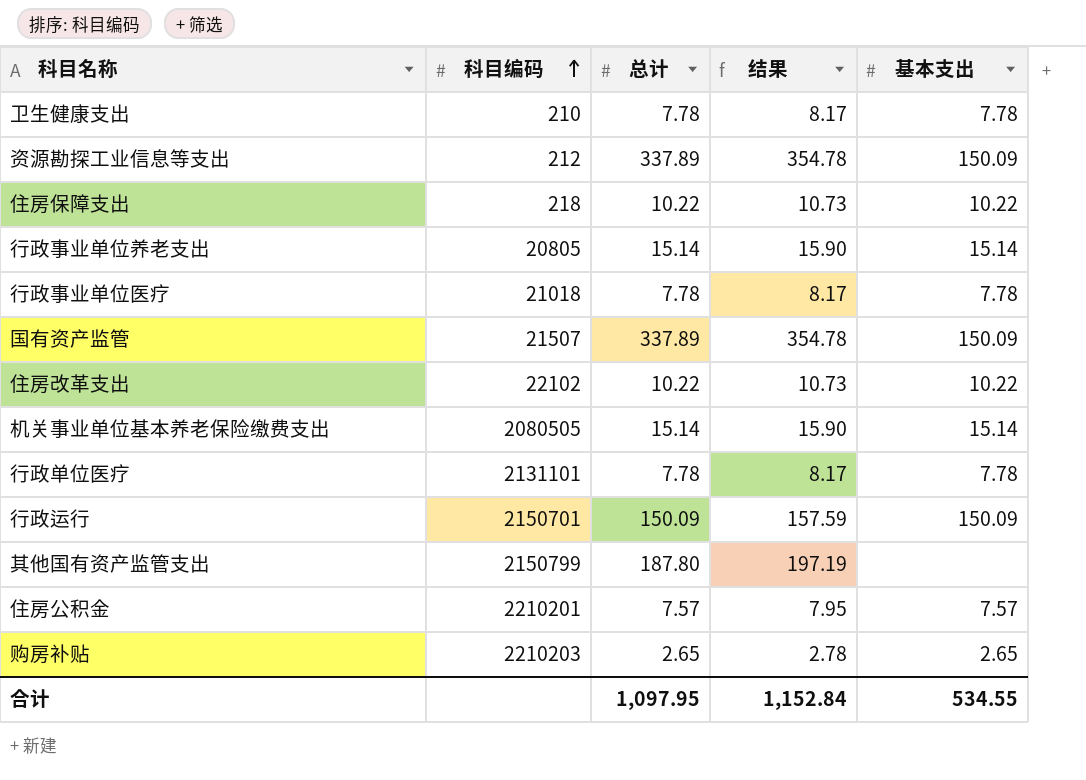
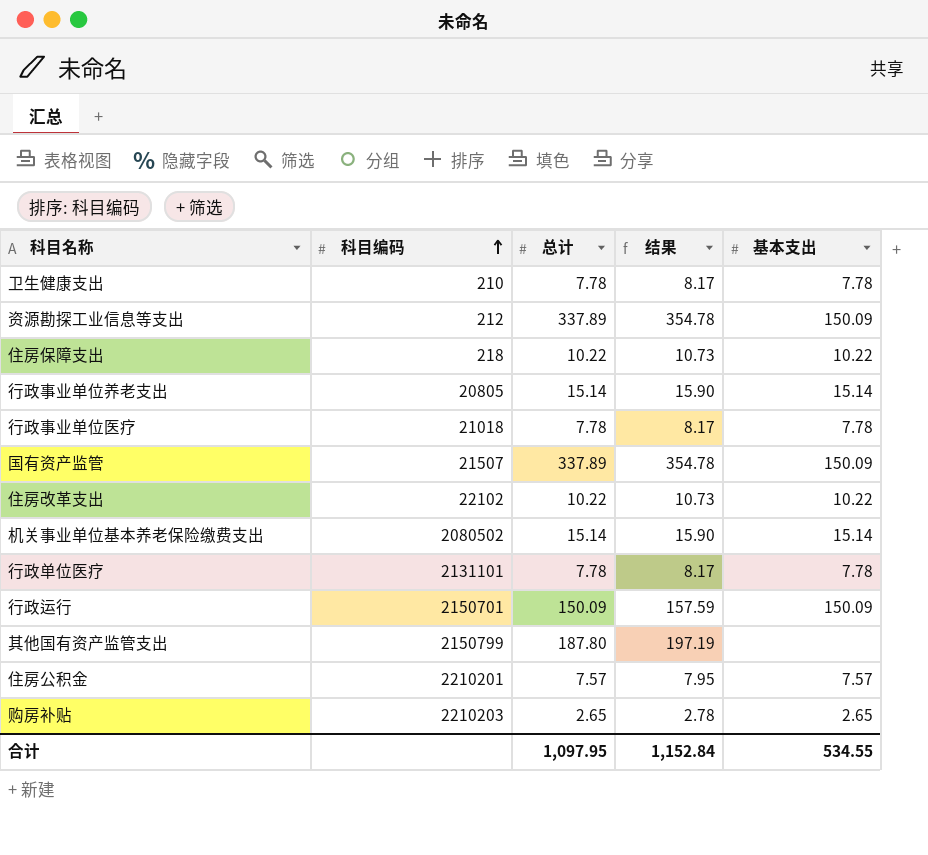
机关事业单位基本养老保险缴费支出 | 科目编码: 2080505 -> 2080502

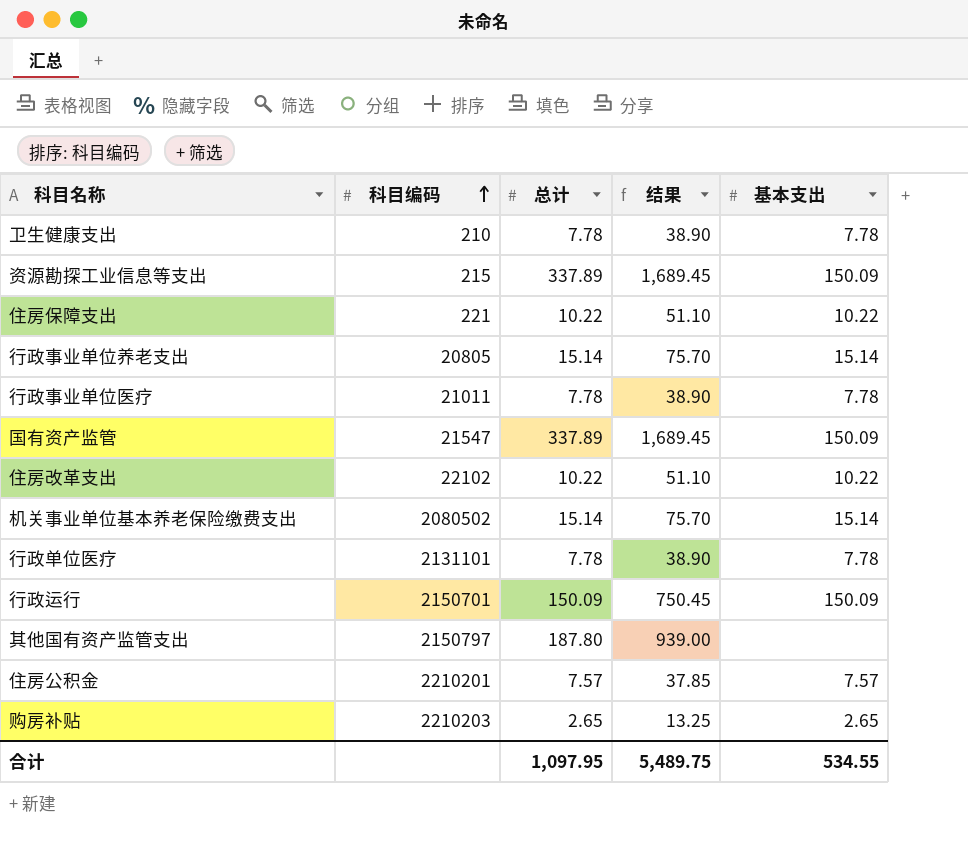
column 结果 | formula: [总计] * 1.05 -> [总计] * 5
资源勘探工业信息等支出 | 科目编码: 212 -> 215
住房保障支出 | 科目编码: 218 -> 221
行政事业单位医疗 | 科目编码: 21018 -> 21011
国有资产监管 | 科目编码: 21507 -> 21547
其他国有资产监管支出 | 科目编码: 2150799 -> 2150797
合计 | 结果: 1,152.84 -> 5,489.75

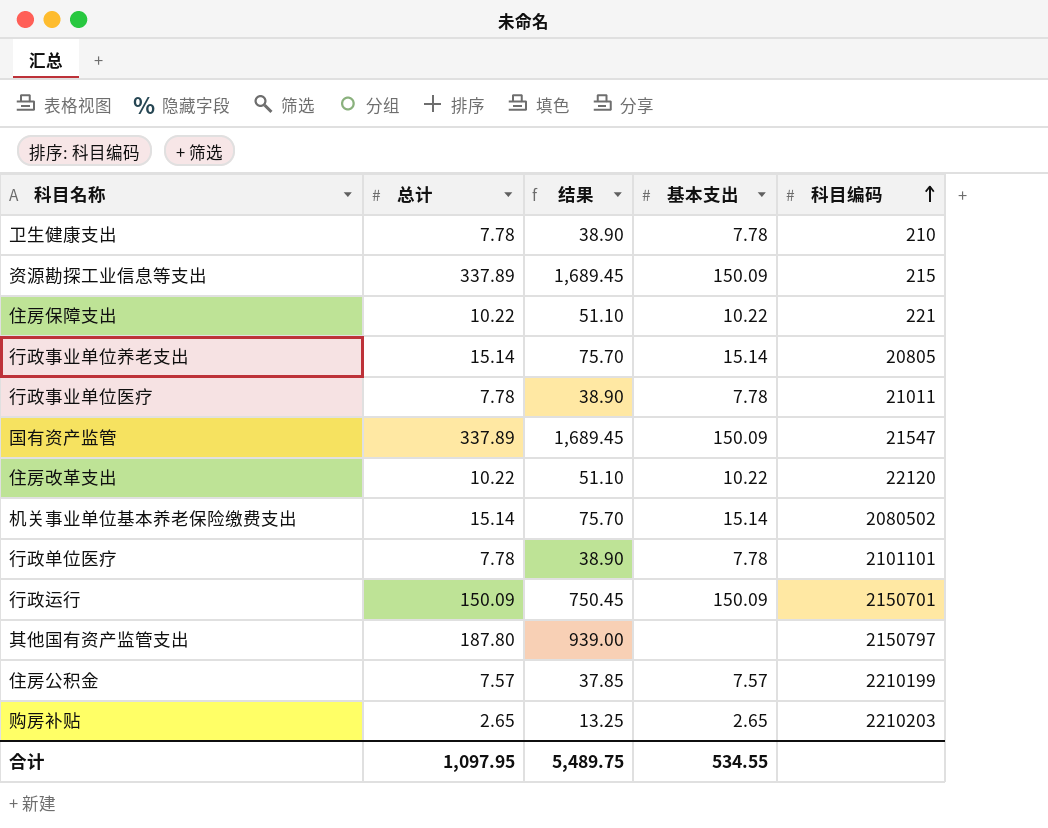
column 科目编码 | position: 2 -> 5
住房改革支出 | 科目编码: 22102 -> 22120
行政单位医疗 | 科目编码: 2131101 -> 2101101
住房公积金 | 科目编码: 2210201 -> 2210199

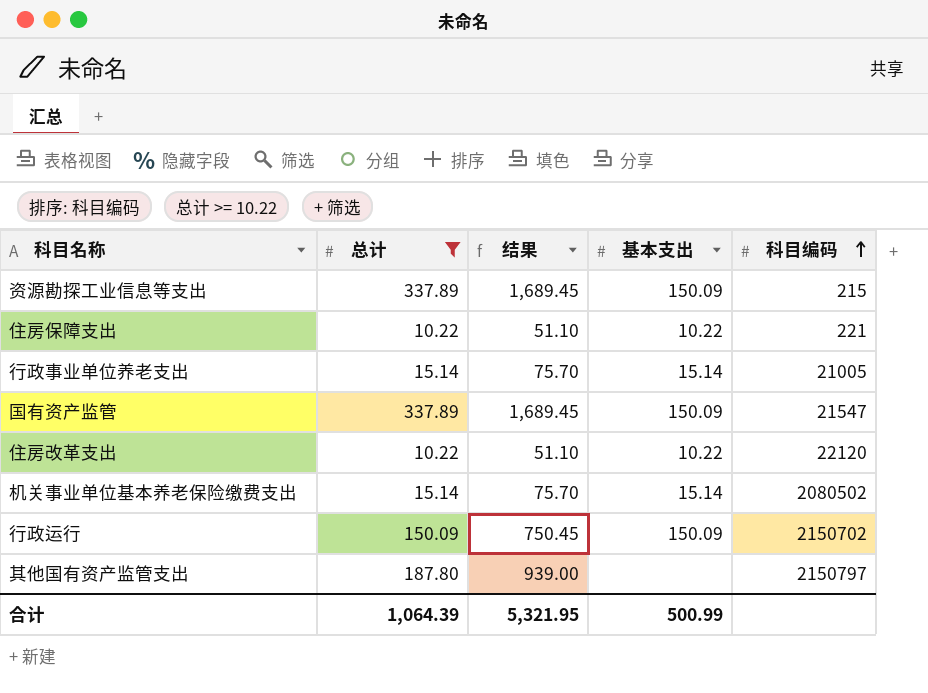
filter: none -> 总计 >= 10.22
行政事业单位养老支出 | 科目编码: 20805 -> 21005
行政运行 | 科目编码: 2150701 -> 2150702
合计 | 总计: 1,097.95 -> 1,064.39
合计 | 结果: 5,489.75 -> 5,321.95
合计 | 基本支出: 534.55 -> 500.99

